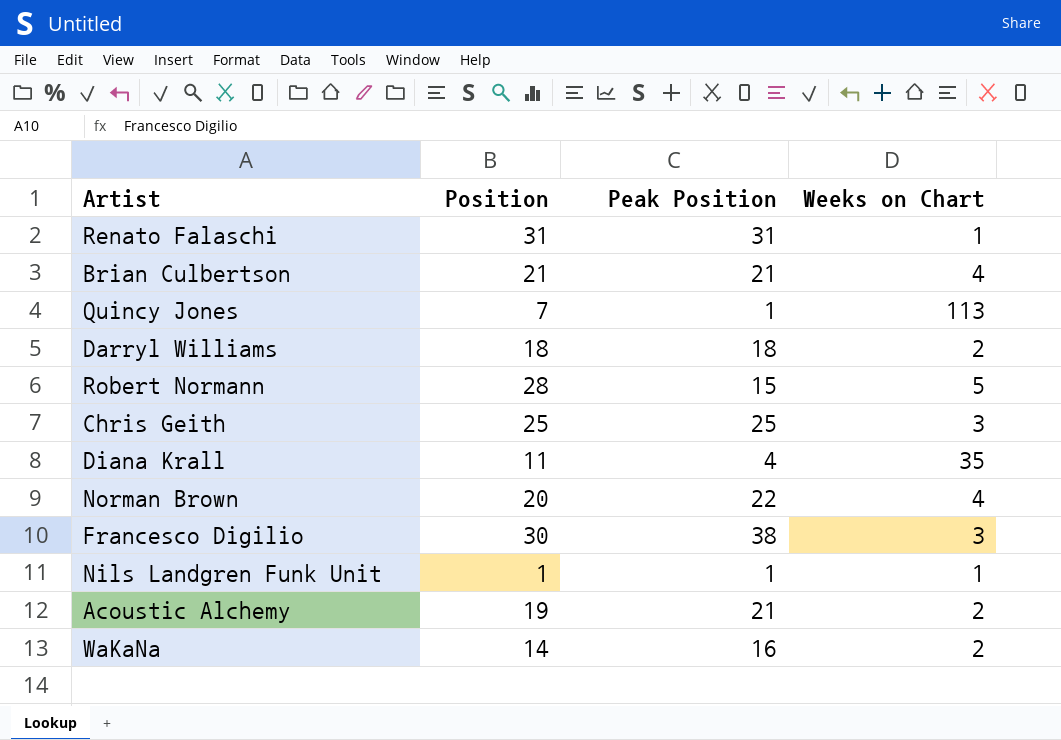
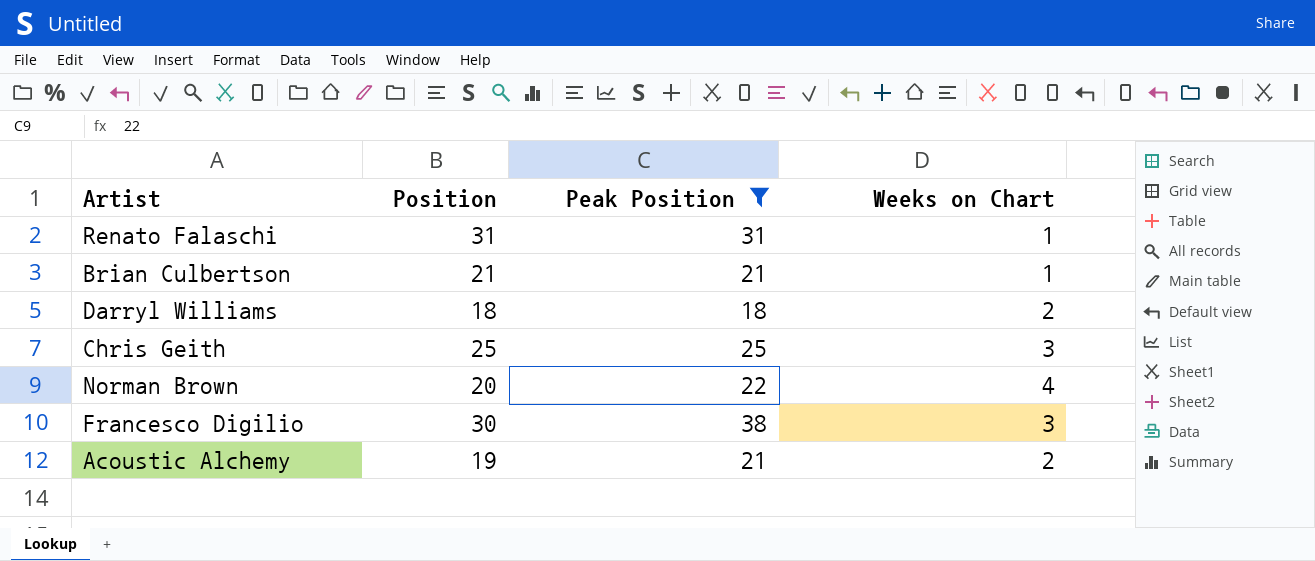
filter: none -> Peak Position >= 18
Brian Culbertson | Weeks on Chart: 4 -> 1

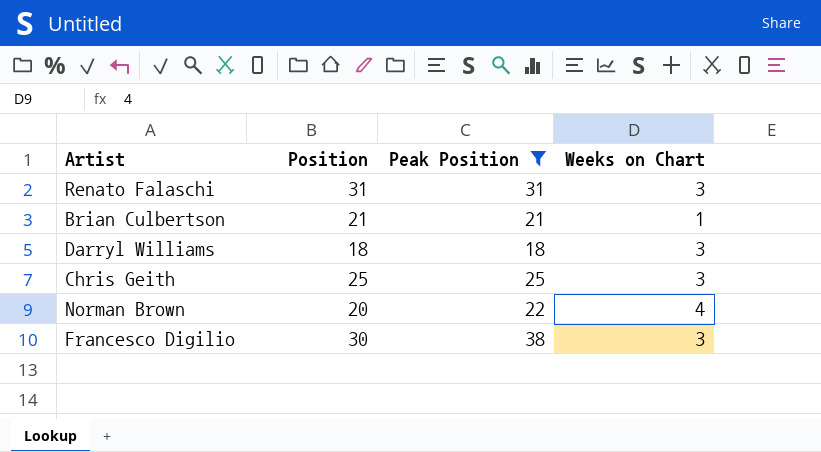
row Acoustic Alchemy: 19 | 21 | 2 -> none
Renato Falaschi | Weeks on Chart: 1 -> 3
Darryl Williams | Weeks on Chart: 2 -> 3

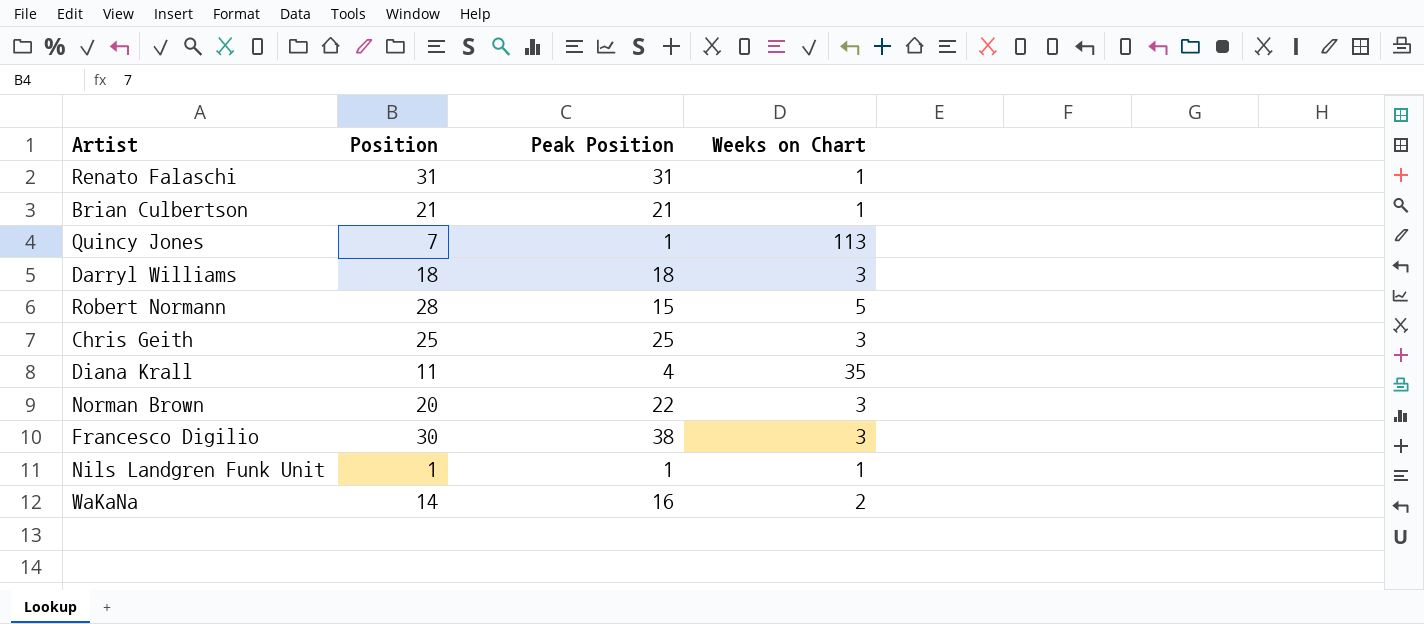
filter: Peak Position >= 18 -> none
Renato Falaschi | Weeks on Chart: 3 -> 1
Norman Brown | Weeks on Chart: 4 -> 3

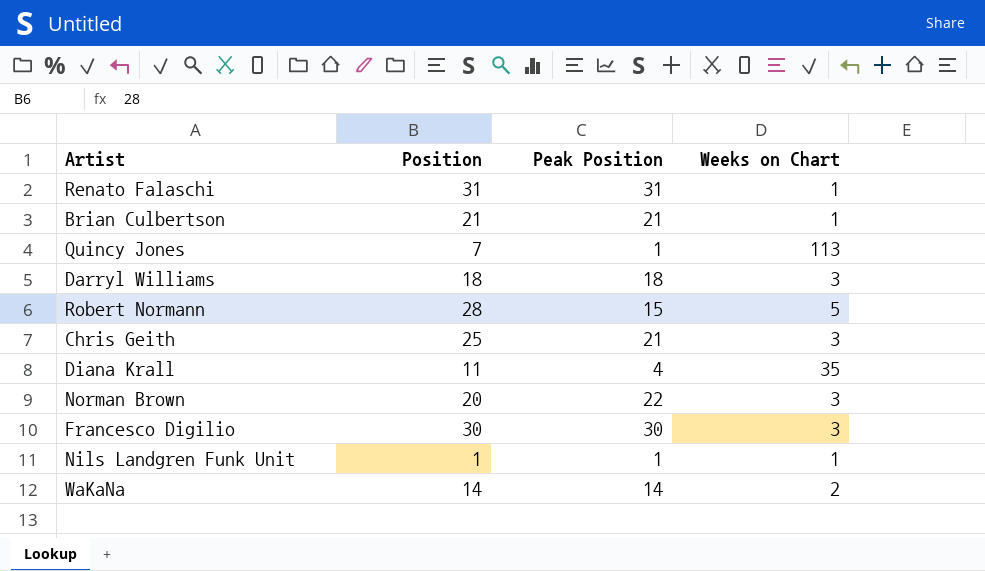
Chris Geith | Peak Position: 25 -> 21
Francesco Digilio | Peak Position: 38 -> 30
WaKaNa | Peak Position: 16 -> 14

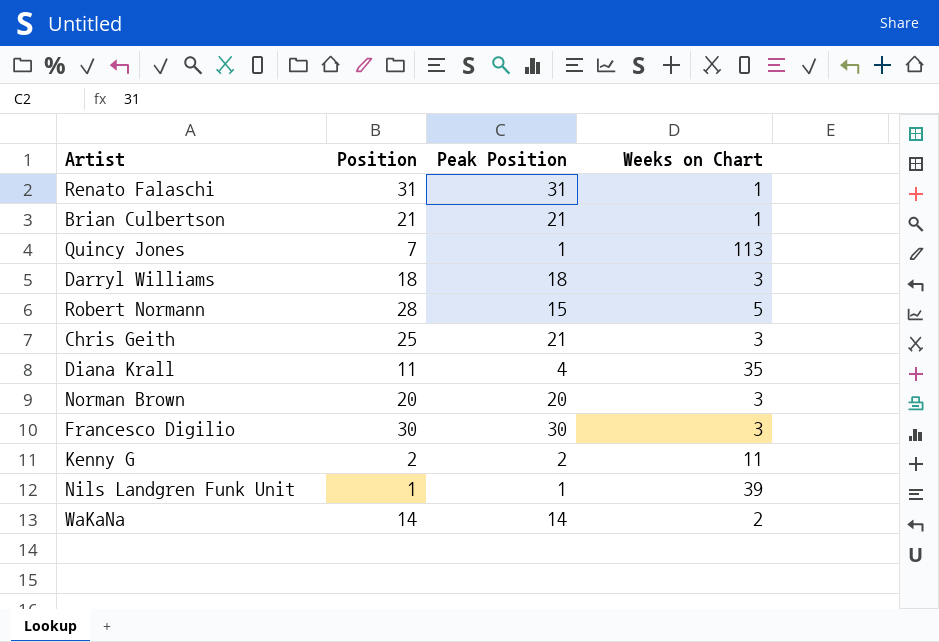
Norman Brown | Peak Position: 22 -> 20
row Kenny G: none -> 2 | 2 | 11
Nils Landgren Funk Unit | Weeks on Chart: 1 -> 39

